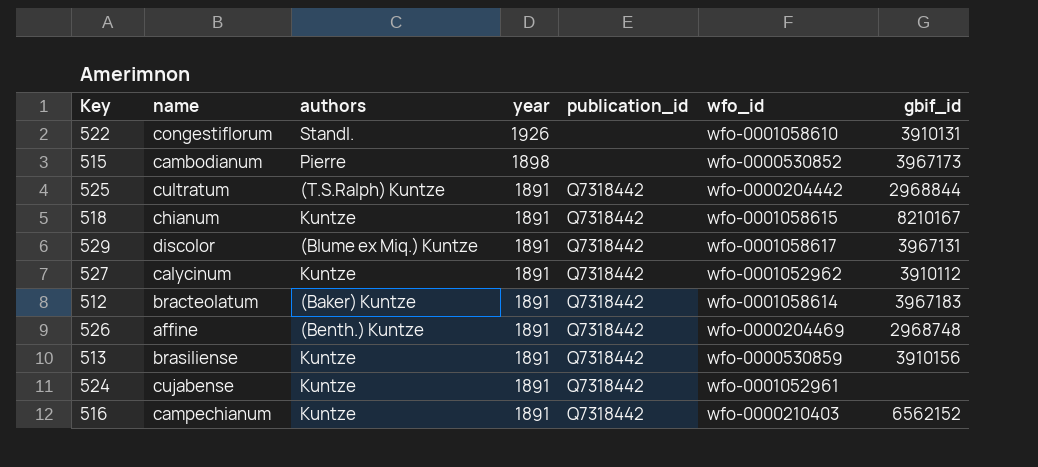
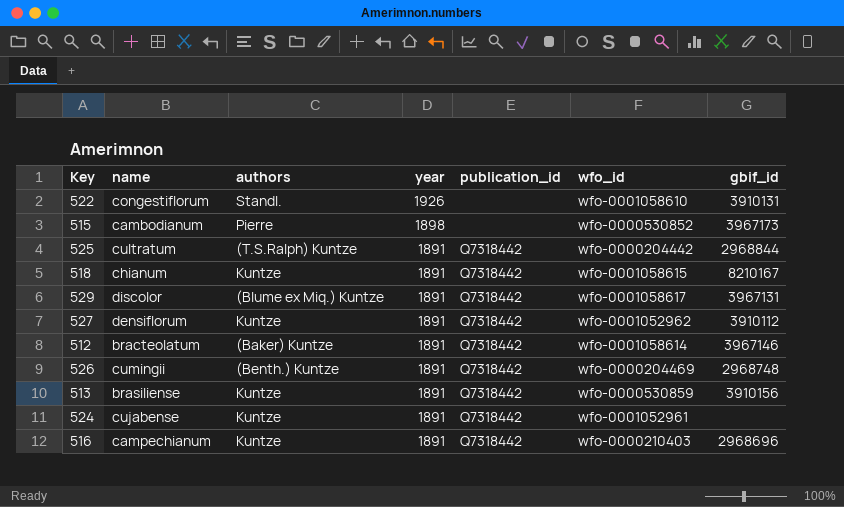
527 | name: calycinum -> densiflorum
512 | gbif_id: 3967183 -> 3967146
526 | name: affine -> cumingii
516 | gbif_id: 6562152 -> 2968696

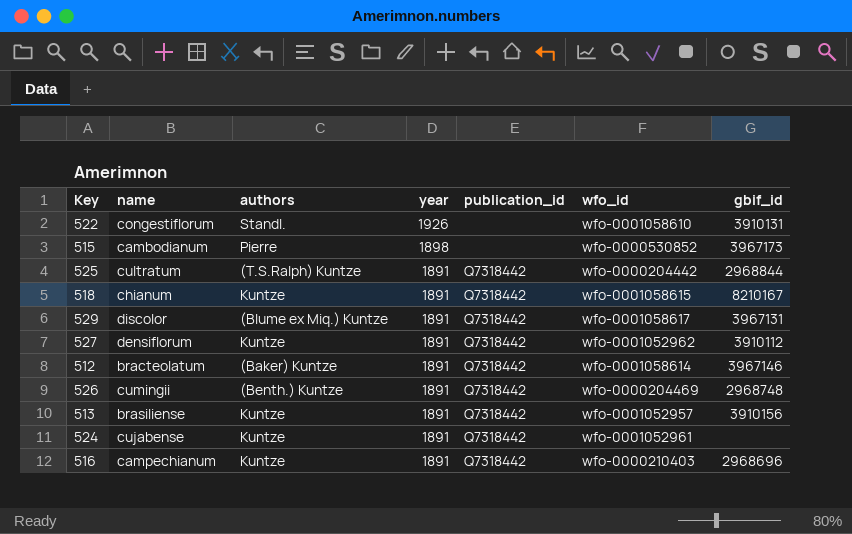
513 | wfo_id: wfo-0000530859 -> wfo-0001052957

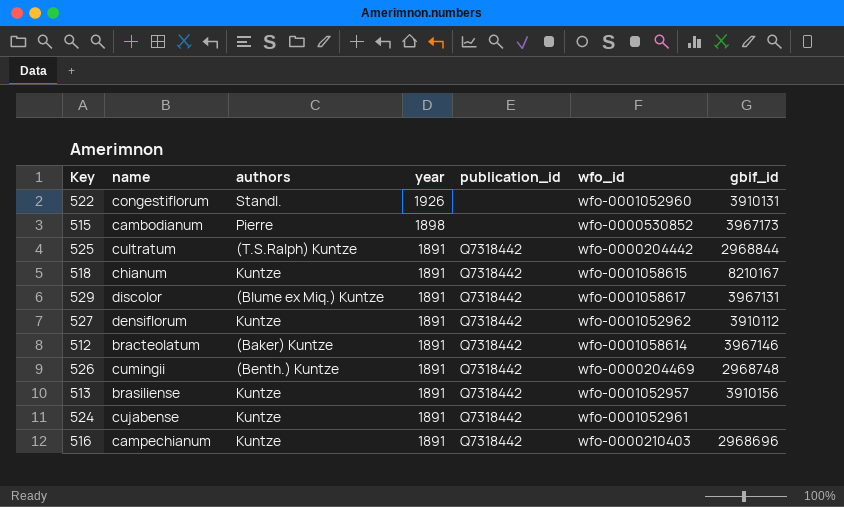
522 | wfo_id: wfo-0001058610 -> wfo-0001052960

